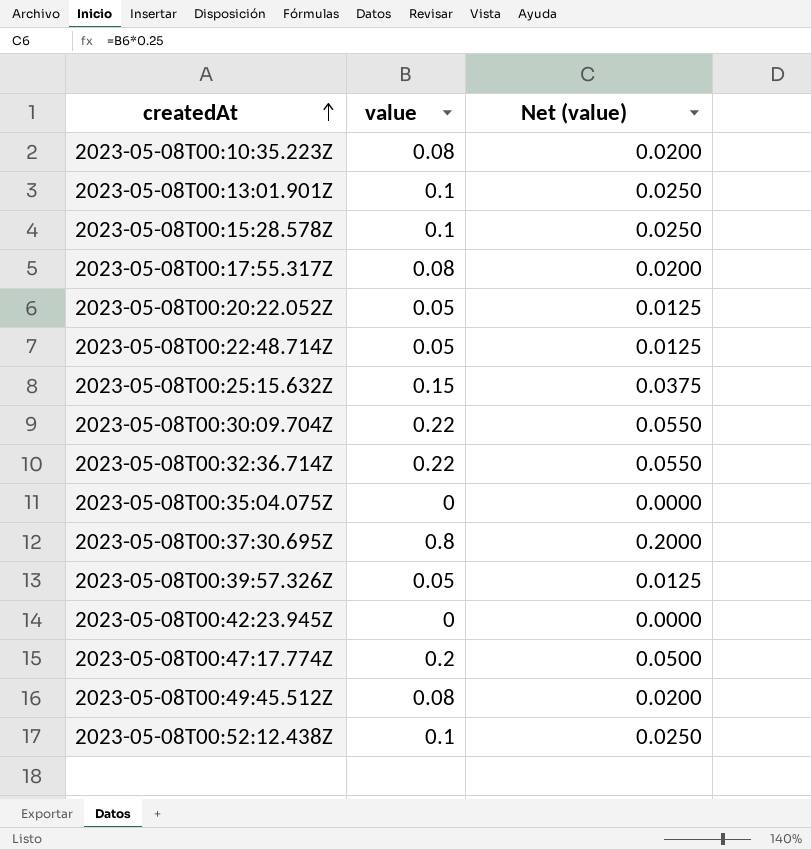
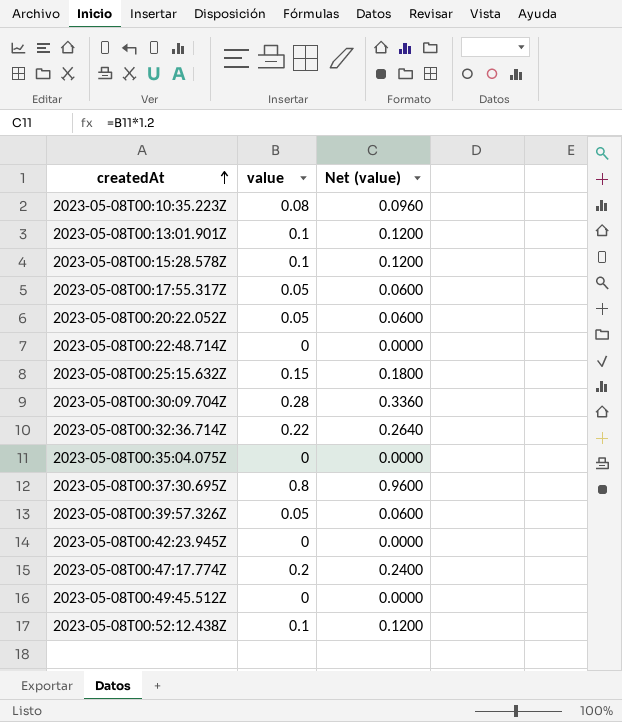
column Net (value) | formula: [value] * 0.25 -> [value] * 1.2
2023-05-08T00:17:55.317Z | value: 0.08 -> 0.05
2023-05-08T00:22:48.714Z | value: 0.05 -> 0
2023-05-08T00:30:09.704Z | value: 0.22 -> 0.28
2023-05-08T00:49:45.512Z | value: 0.08 -> 0

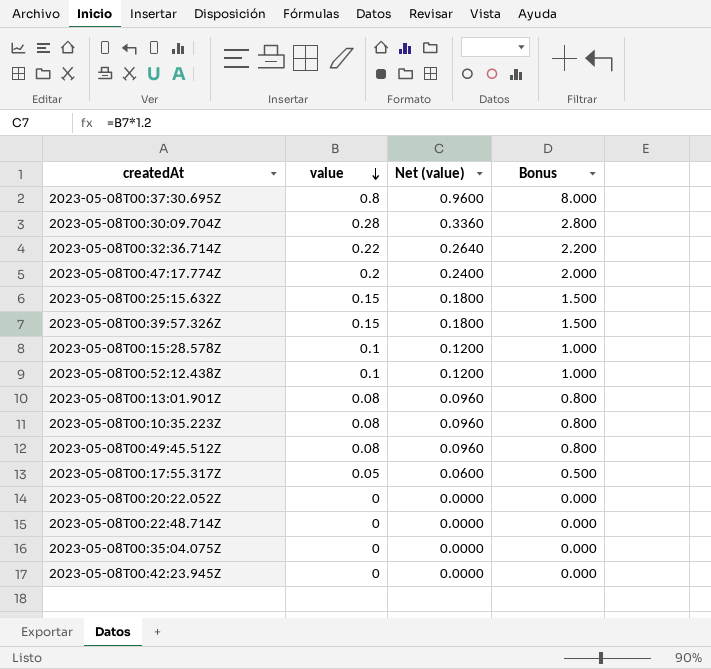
row order: createdAt ascending -> value descending
column Bonus | formula: none -> [value] * 10
2023-05-08T00:39:57.326Z | value: 0.05 -> 0.15
2023-05-08T00:39:57.326Z | Net (value): 0.0600 -> 0.1800
2023-05-08T00:13:01.901Z | value: 0.1 -> 0.08
2023-05-08T00:13:01.901Z | Net (value): 0.1200 -> 0.0960
2023-05-08T00:49:45.512Z | value: 0 -> 0.08
2023-05-08T00:49:45.512Z | Net (value): 0.0000 -> 0.0960
2023-05-08T00:20:22.052Z | value: 0.05 -> 0
2023-05-08T00:20:22.052Z | Net (value): 0.0600 -> 0.0000

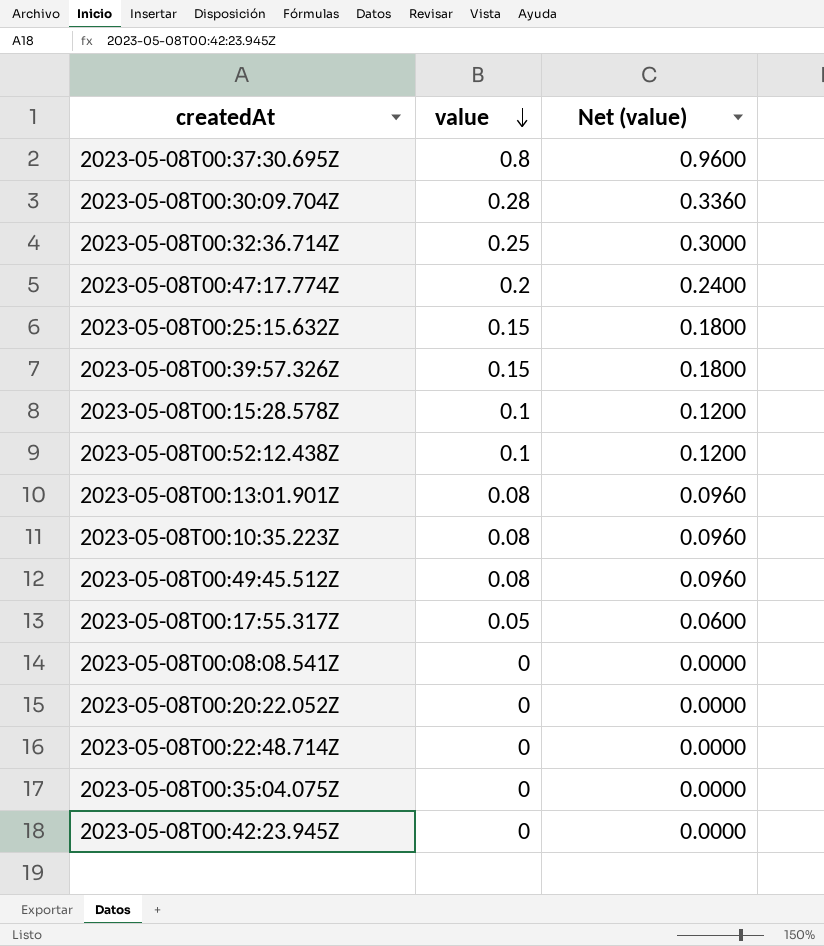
column Bonus | formula: [value] * 10 -> none
2023-05-08T00:32:36.714Z | value: 0.22 -> 0.25
2023-05-08T00:32:36.714Z | Net (value): 0.2640 -> 0.3000
row 2023-05-08T00:08:08.541Z: none -> 0 | 0.0000

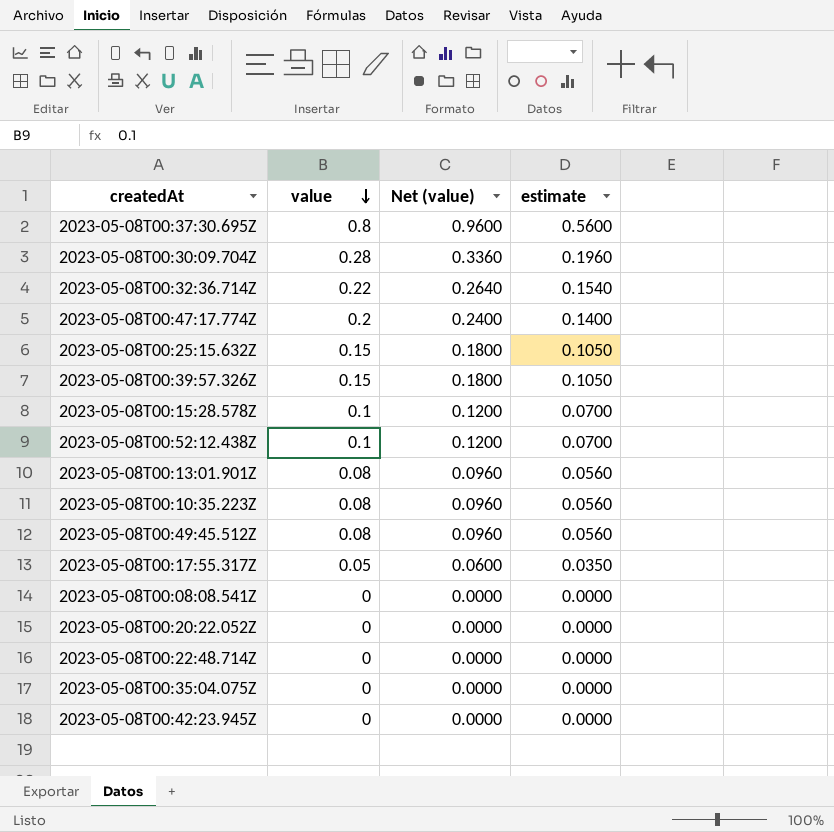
column estimate | formula: none -> [value] * 0.7
2023-05-08T00:32:36.714Z | value: 0.25 -> 0.22
2023-05-08T00:32:36.714Z | Net (value): 0.3000 -> 0.2640

